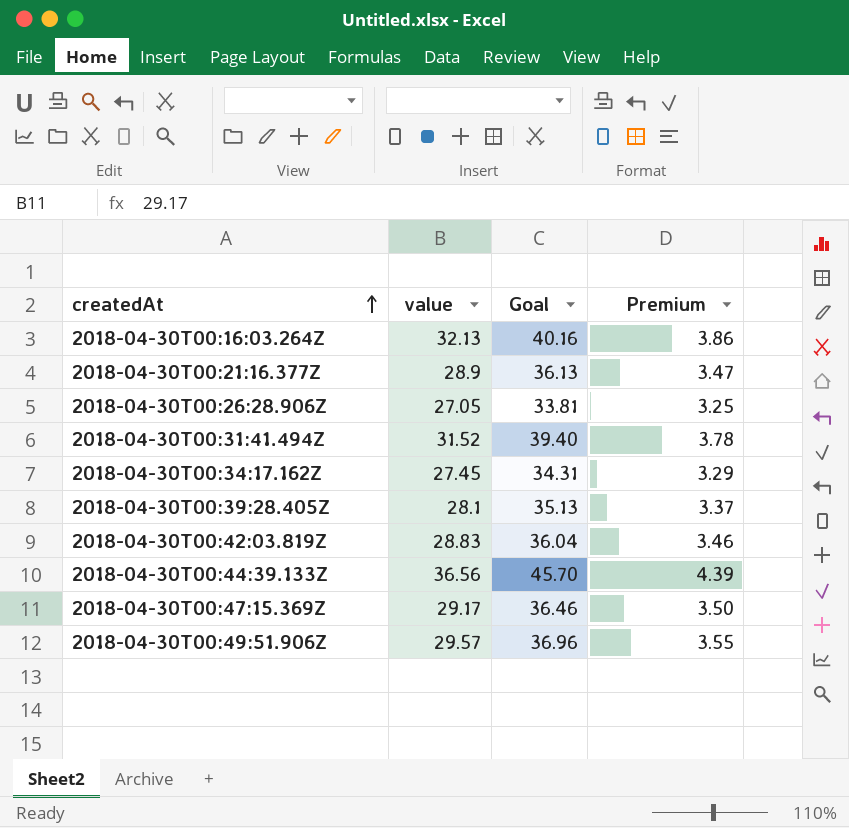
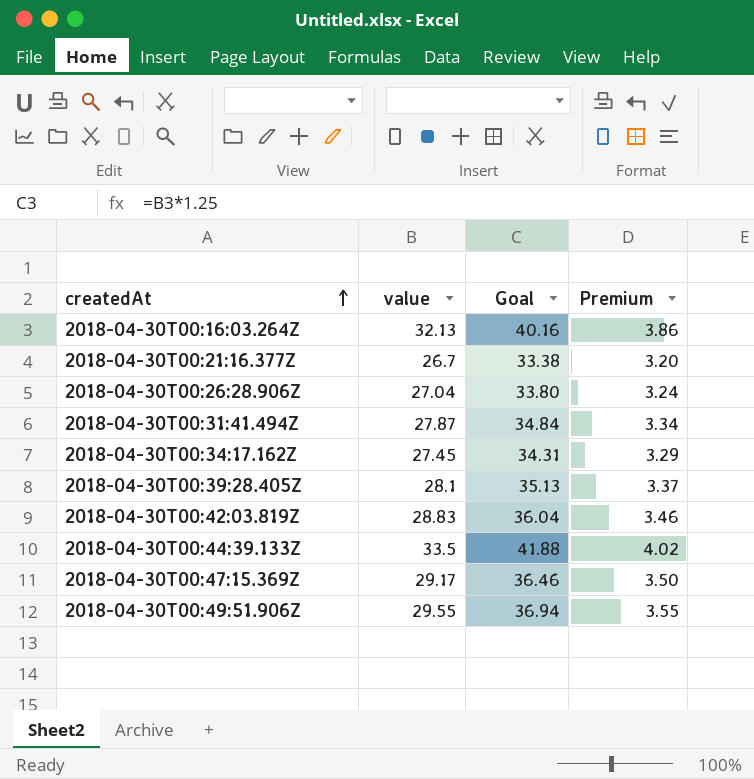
2018-04-30T00:21:16.377Z | value: 28.9 -> 26.7
2018-04-30T00:21:16.377Z | Goal: 36.13 -> 33.38
2018-04-30T00:21:16.377Z | Premium: 3.47 -> 3.20
2018-04-30T00:26:28.906Z | value: 27.05 -> 27.04
2018-04-30T00:26:28.906Z | Goal: 33.81 -> 33.80
2018-04-30T00:26:28.906Z | Premium: 3.25 -> 3.24
2018-04-30T00:31:41.494Z | value: 31.52 -> 27.87
2018-04-30T00:31:41.494Z | Goal: 39.40 -> 34.84
2018-04-30T00:31:41.494Z | Premium: 3.78 -> 3.34
2018-04-30T00:44:39.133Z | value: 36.56 -> 33.5
2018-04-30T00:44:39.133Z | Goal: 45.70 -> 41.88
2018-04-30T00:44:39.133Z | Premium: 4.39 -> 4.02
2018-04-30T00:49:51.906Z | value: 29.57 -> 29.55
2018-04-30T00:49:51.906Z | Goal: 36.96 -> 36.94

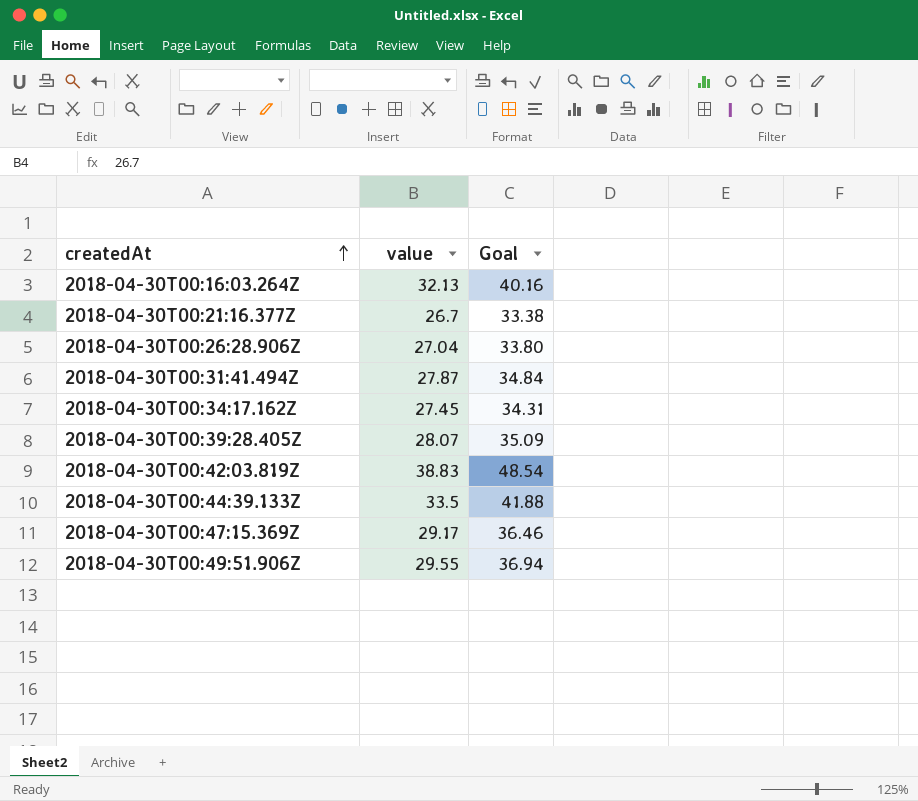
column Premium | formula: [value] * 0.12 -> none
2018-04-30T00:39:28.405Z | value: 28.1 -> 28.07
2018-04-30T00:39:28.405Z | Goal: 35.13 -> 35.09
2018-04-30T00:42:03.819Z | value: 28.83 -> 38.83
2018-04-30T00:42:03.819Z | Goal: 36.04 -> 48.54

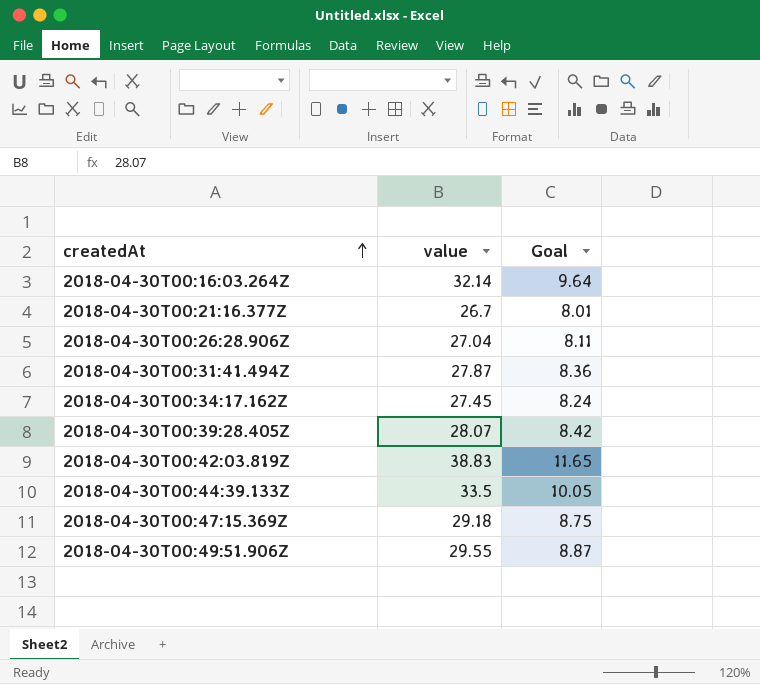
column Goal | formula: [value] * 1.25 -> [value] * 0.3
2018-04-30T00:16:03.264Z | value: 32.13 -> 32.14
2018-04-30T00:47:15.369Z | value: 29.17 -> 29.18

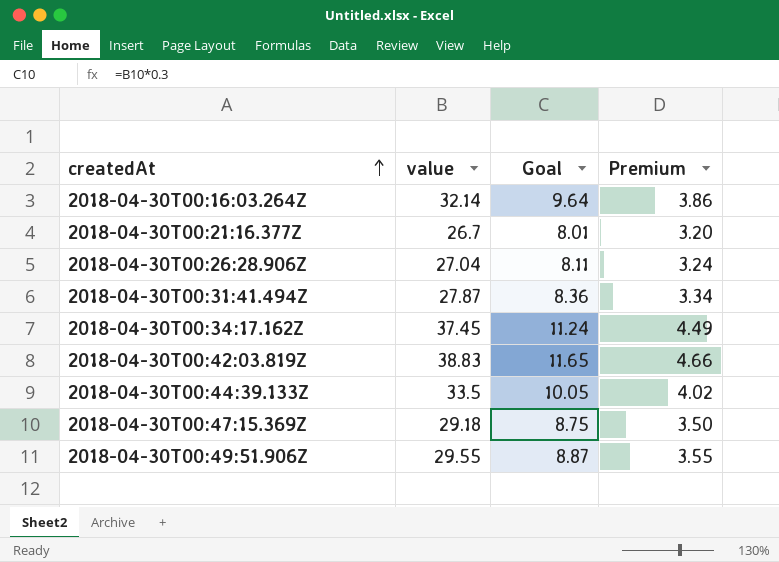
column Premium | formula: none -> [value] * 0.12
row 2018-04-30T00:39:28.405Z: 28.07 | 8.42 -> none
2018-04-30T00:34:17.162Z | value: 27.45 -> 37.45
2018-04-30T00:34:17.162Z | Goal: 8.24 -> 11.24

